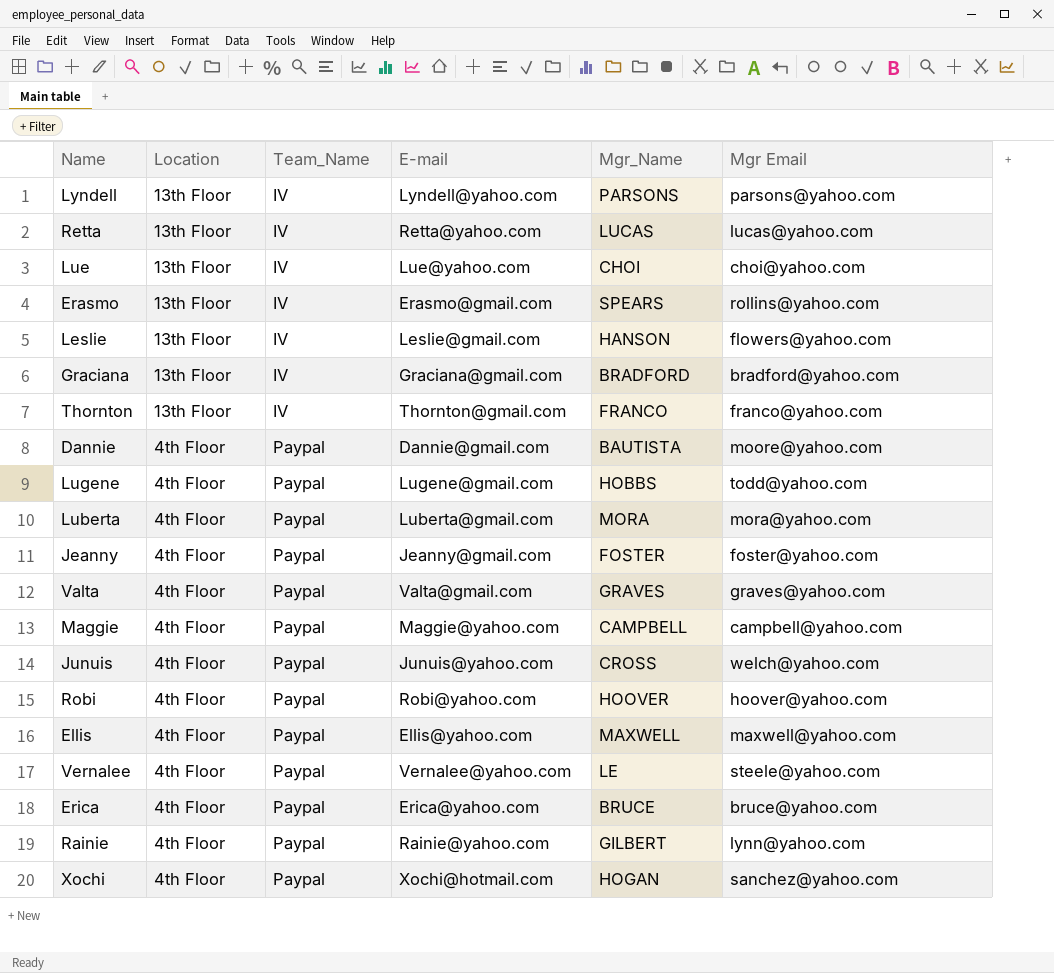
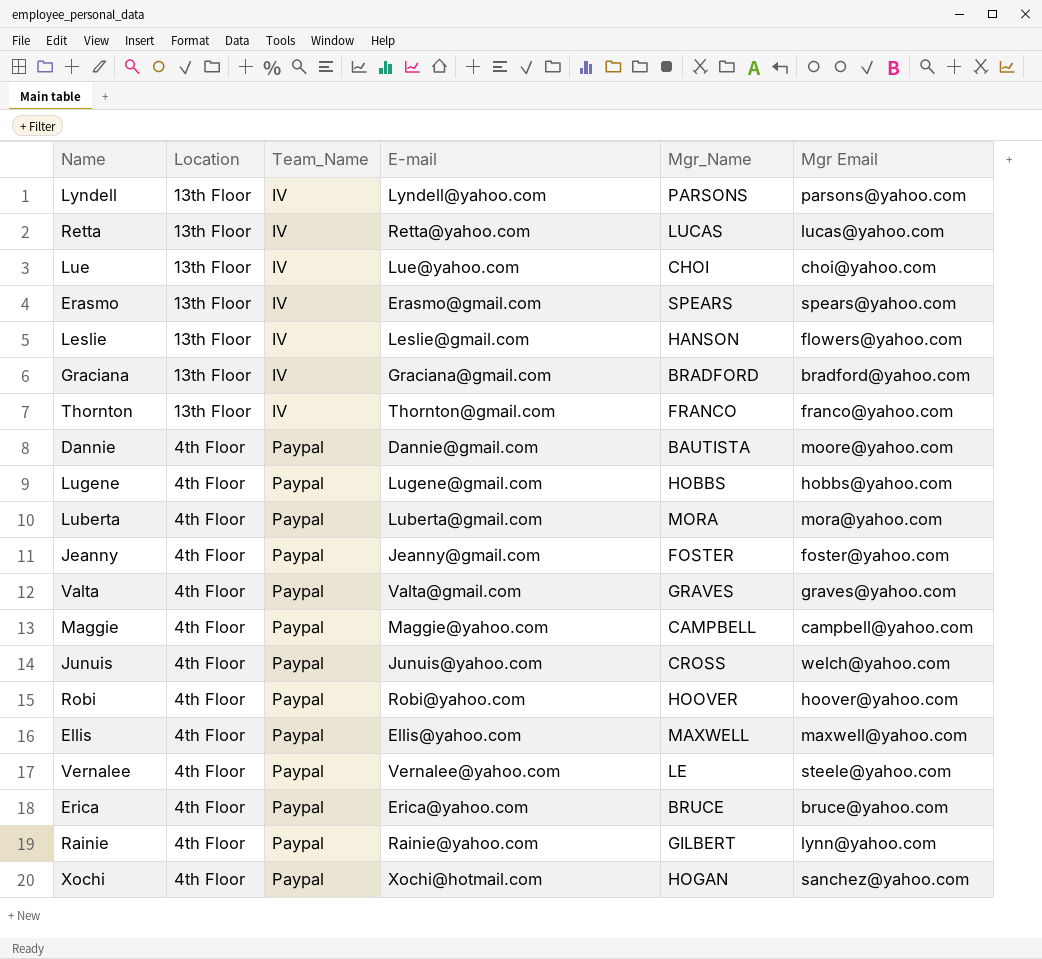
Erasmo | Mgr Email: rollins@yahoo.com -> spears@yahoo.com
Lugene | Mgr Email: todd@yahoo.com -> hobbs@yahoo.com

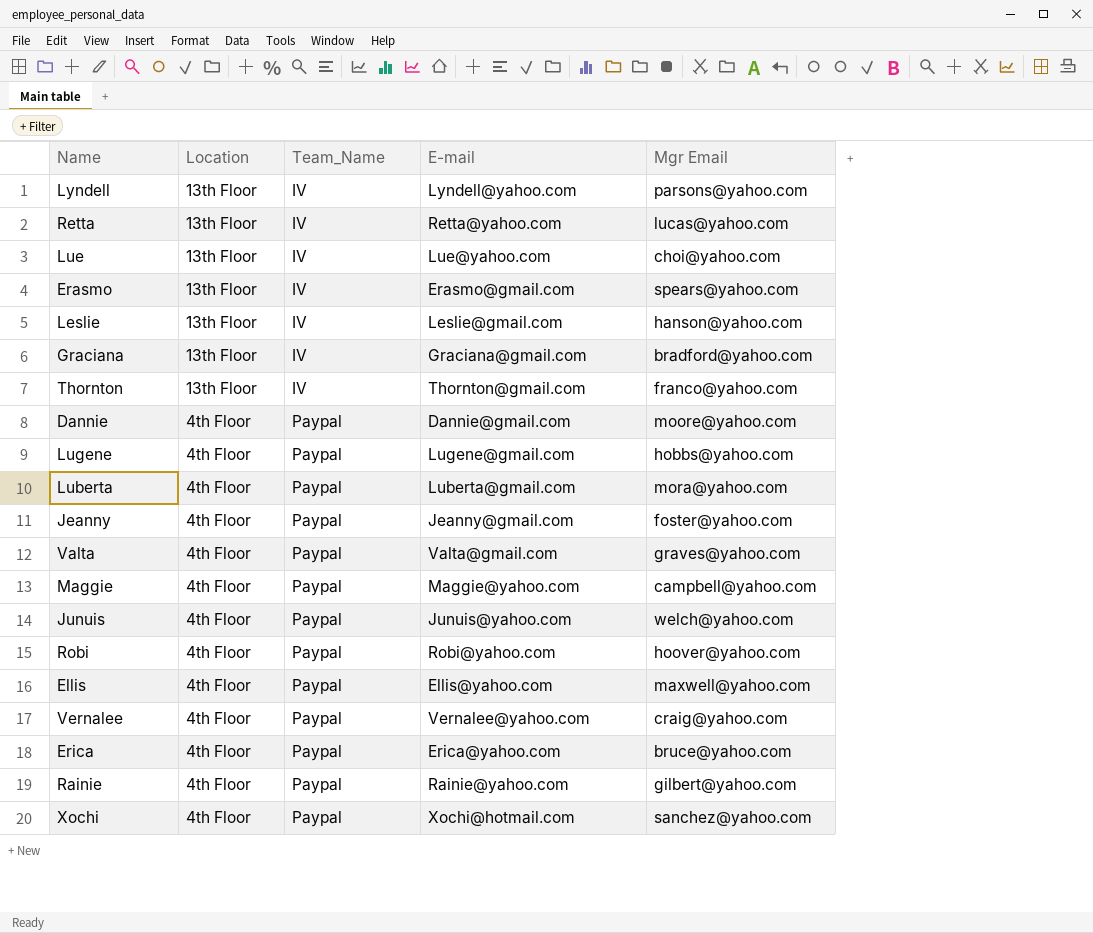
column Mgr_Name | position: 5 -> none
Leslie | Mgr Email: flowers@yahoo.com -> hanson@yahoo.com
Vernalee | Mgr Email: steele@yahoo.com -> craig@yahoo.com
Rainie | Mgr Email: lynn@yahoo.com -> gilbert@yahoo.com

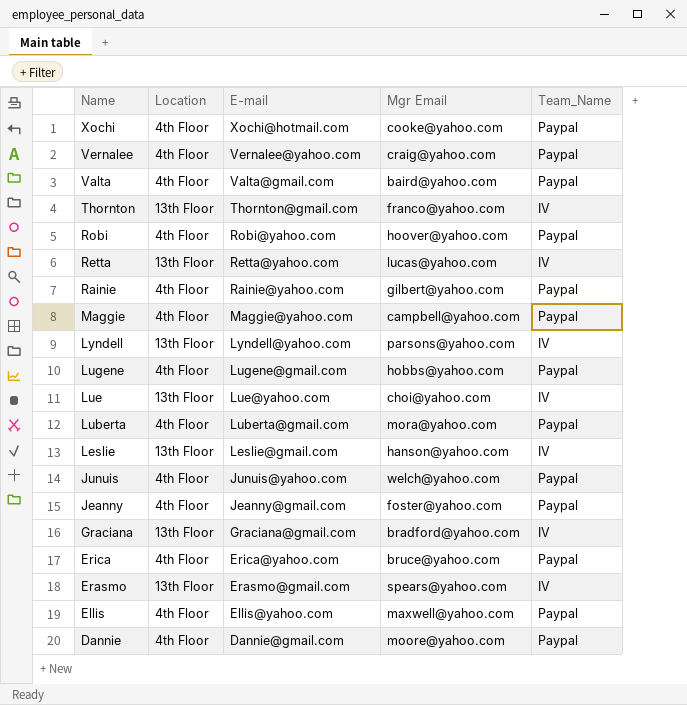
row order: Location descending -> Name descending
column Team_Name | position: 3 -> 5
Xochi | Mgr Email: sanchez@yahoo.com -> cooke@yahoo.com
Valta | Mgr Email: graves@yahoo.com -> baird@yahoo.com

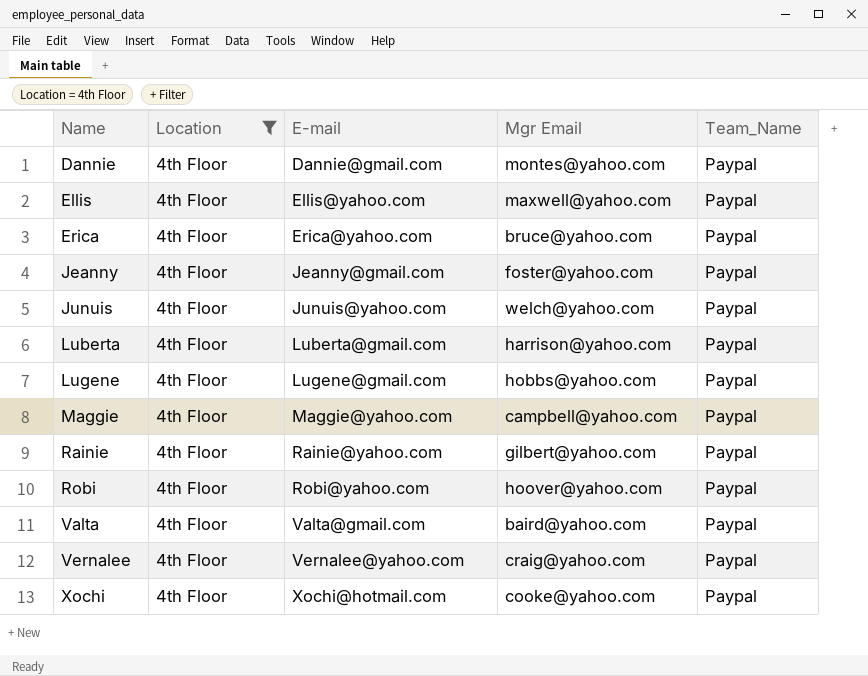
filter: none -> Location = 4th Floor
row order: Name descending -> Name ascending
Dannie | Mgr Email: moore@yahoo.com -> montes@yahoo.com
Luberta | Mgr Email: mora@yahoo.com -> harrison@yahoo.com

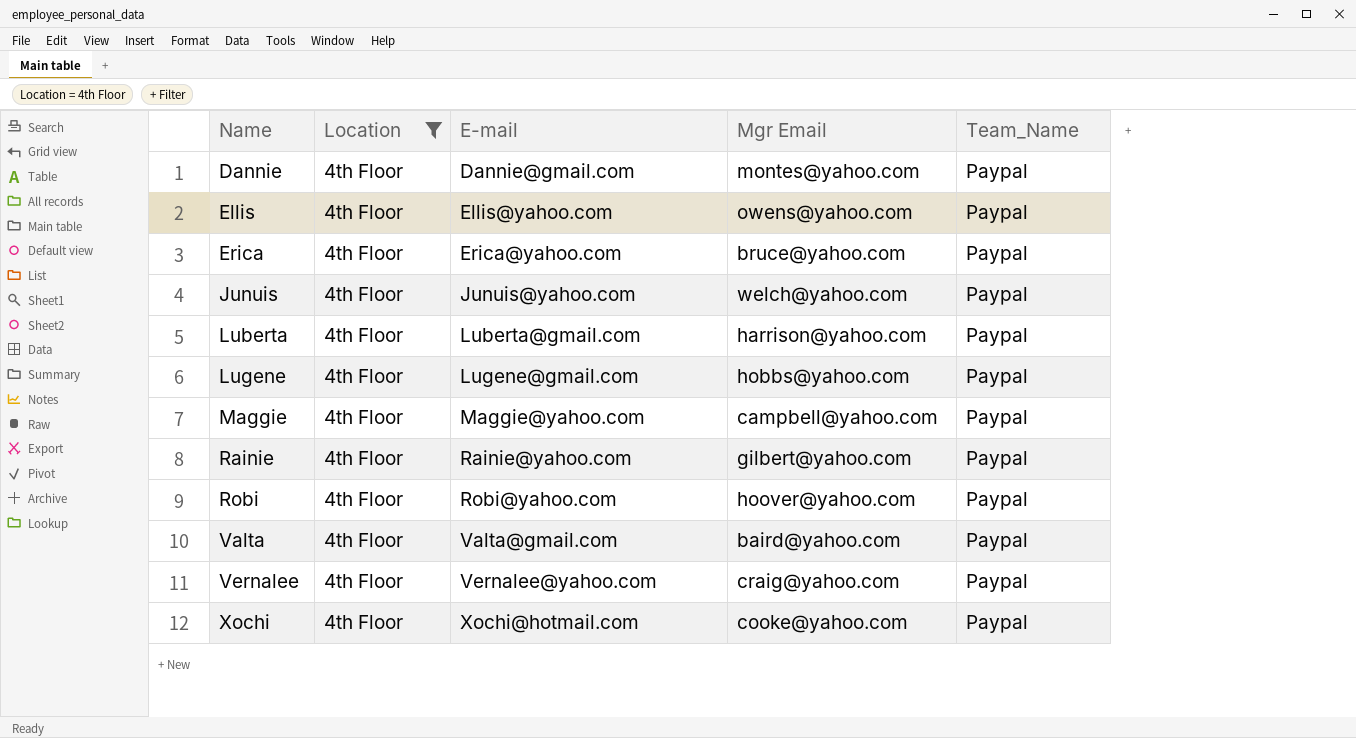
row Jeanny: 4th Floor | Jeanny@gmail.com | foster@yahoo.com | Paypal -> none
Ellis | Mgr Email: maxwell@yahoo.com -> owens@yahoo.com

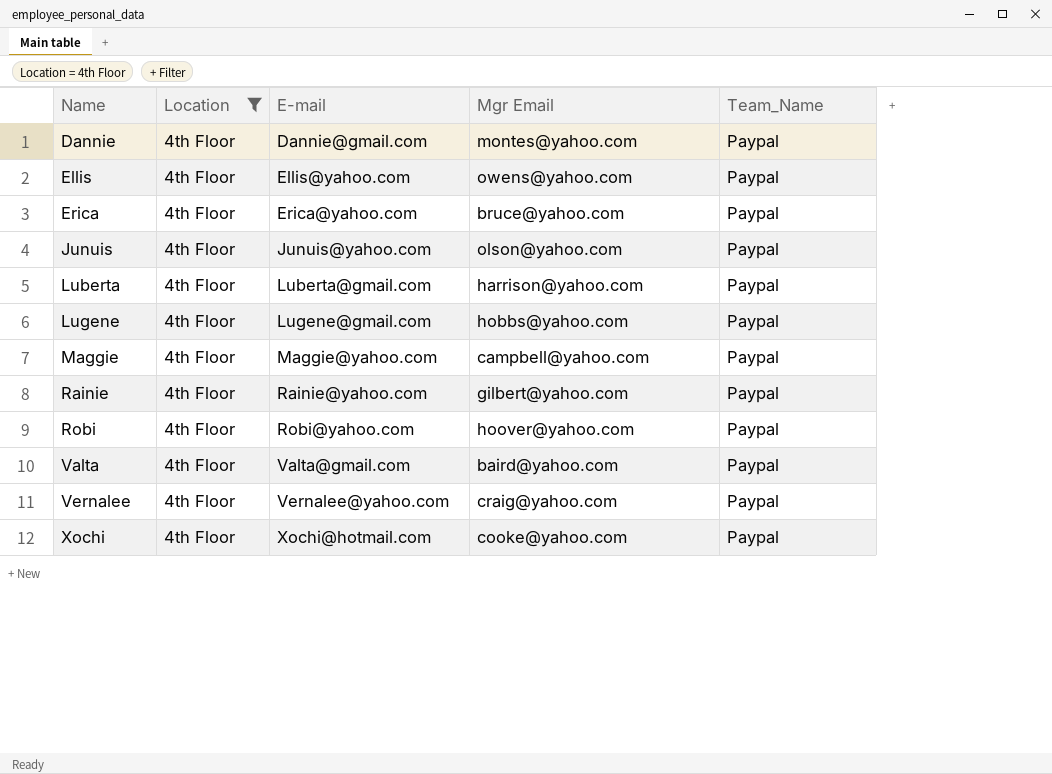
Junuis | Mgr Email: welch@yahoo.com -> olson@yahoo.com

